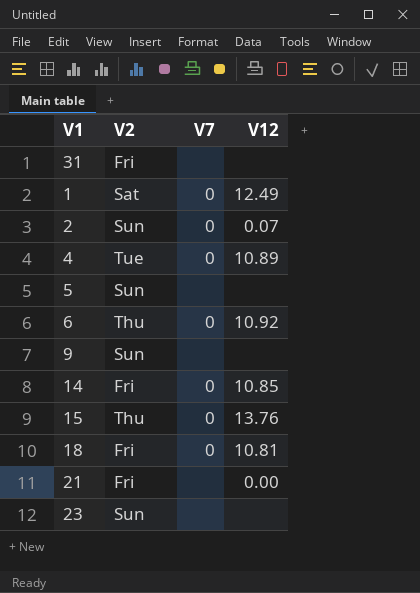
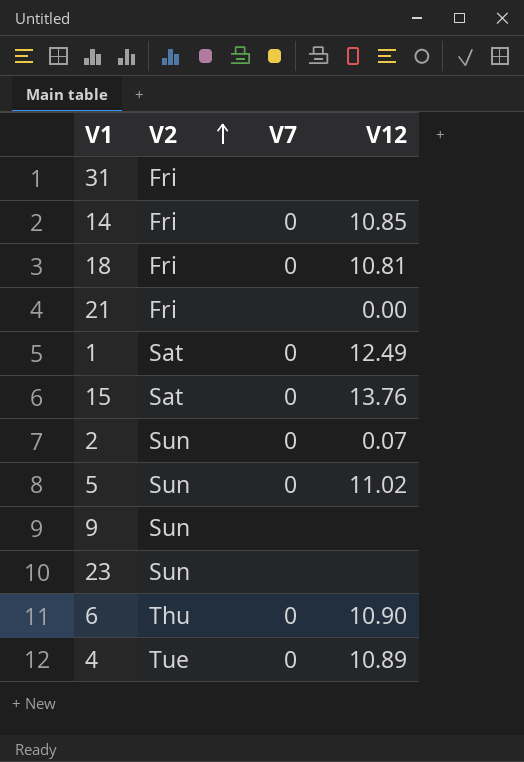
row order: none -> V2 ascending
15 | V2: Thu -> Sat
5 | V7: none -> 0
5 | V12: none -> 11.02
6 | V12: 10.92 -> 10.90

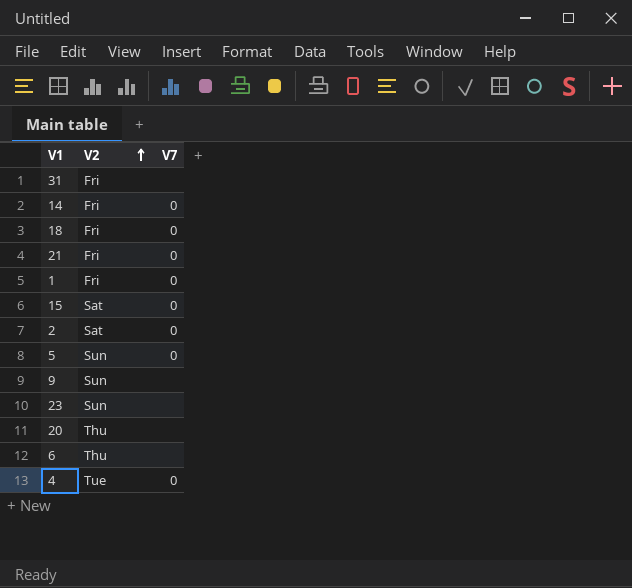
column V12 | position: 4 -> none
21 | V7: none -> 0
1 | V2: Sat -> Fri
2 | V2: Sun -> Sat
row 20: none -> Thu | none
6 | V7: 0 -> none

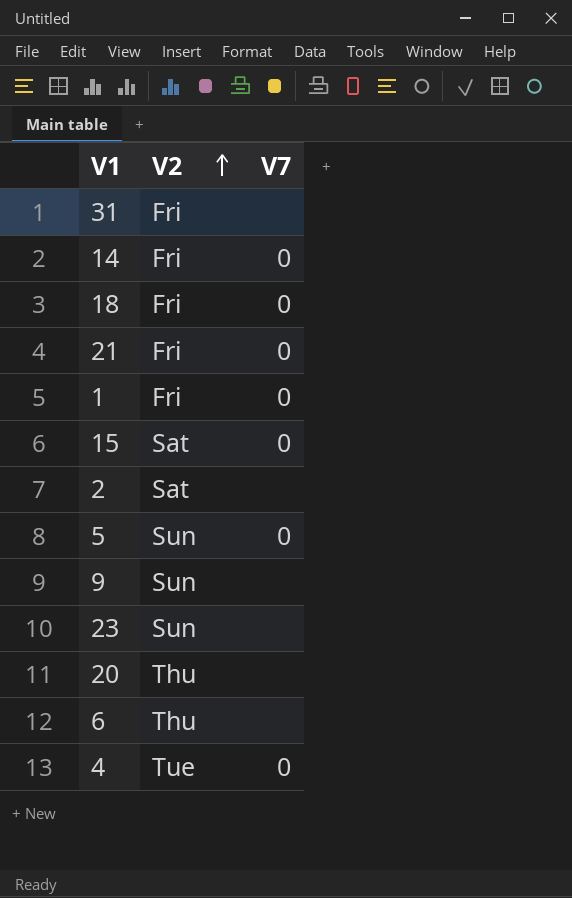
2 | V7: 0 -> none

